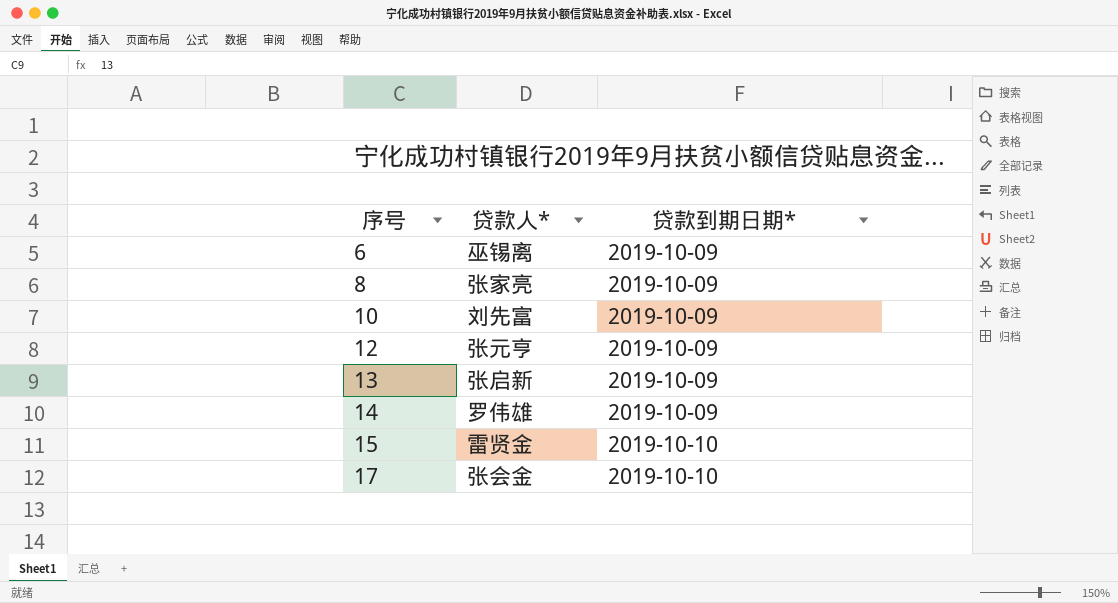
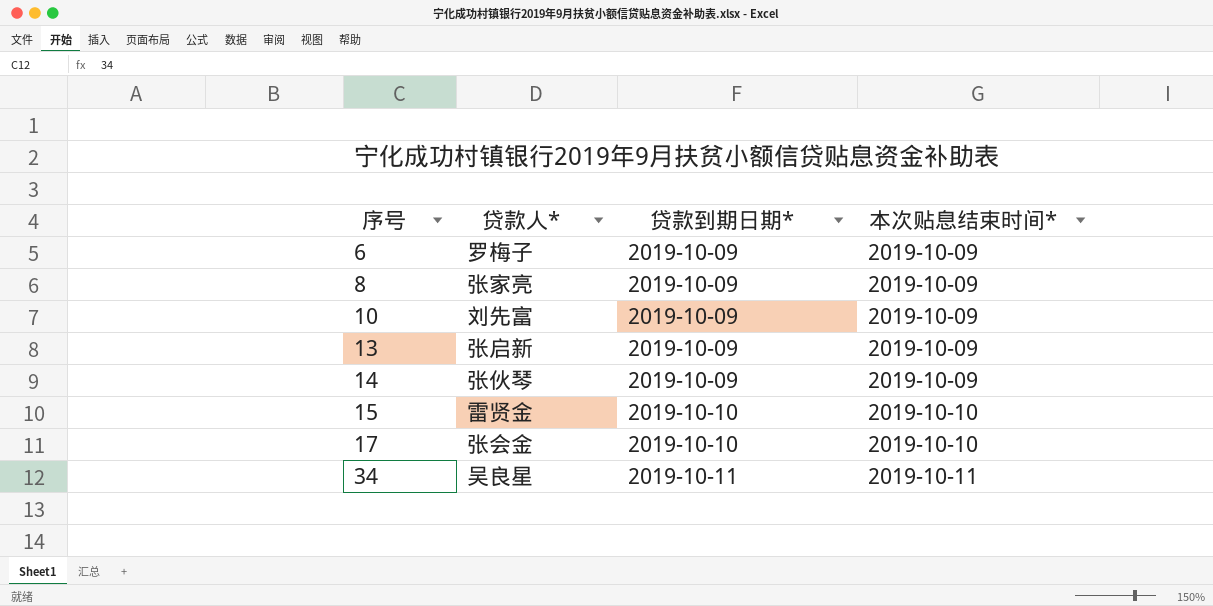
column 本次贴息结束时间* | position: none -> 4
row 12: 张元亨 | 2019-10-09 -> none
6 | 贷款人*: 巫锡离 -> 罗梅子
14 | 贷款人*: 罗伟雄 -> 张伙琴
row 34: none -> 吴良星 | 2019-10-11 | 2019-10-11

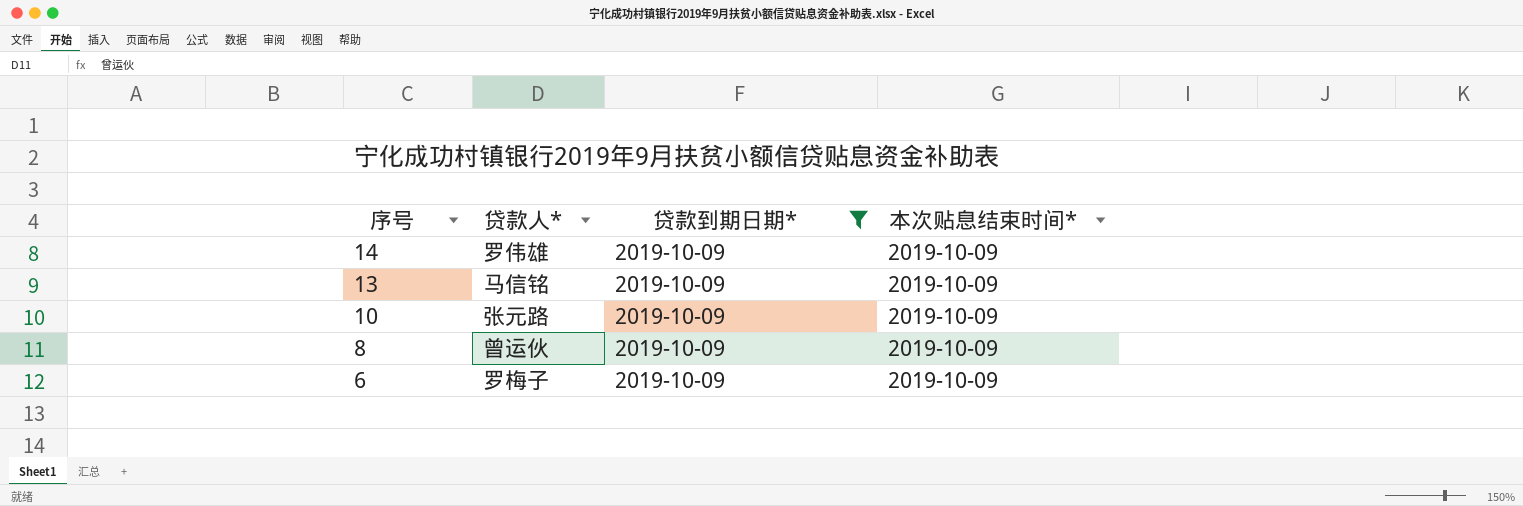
filter: none -> 贷款到期日期* = 2019-10-09
row order: 序号 ascending -> 序号 descending
14 | 贷款人*: 张伙琴 -> 罗伟雄
13 | 贷款人*: 张启新 -> 马信铭
10 | 贷款人*: 刘先富 -> 张元路
8 | 贷款人*: 张家亮 -> 曾运伙

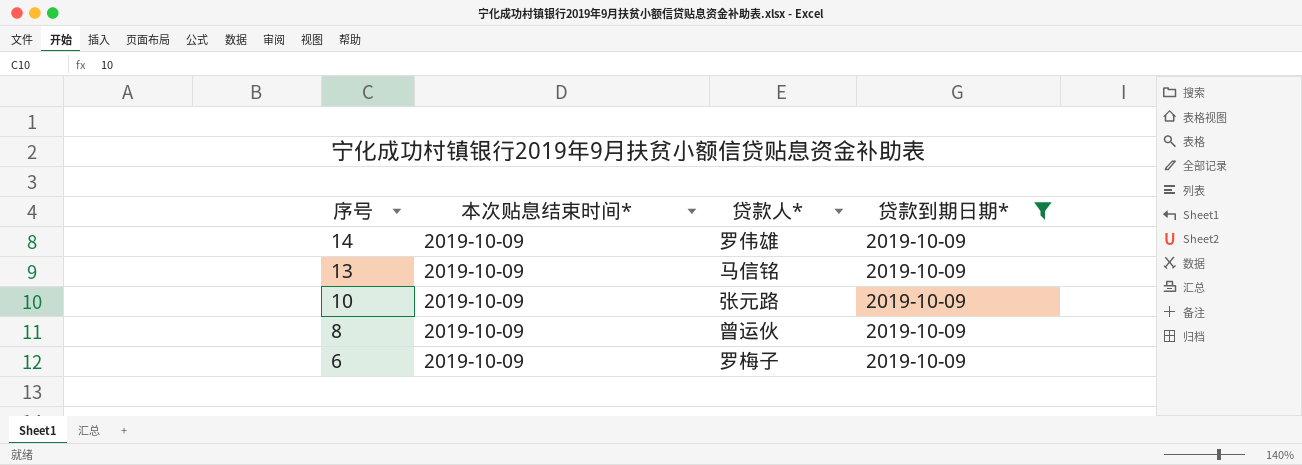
column 本次贴息结束时间* | position: 4 -> 2

